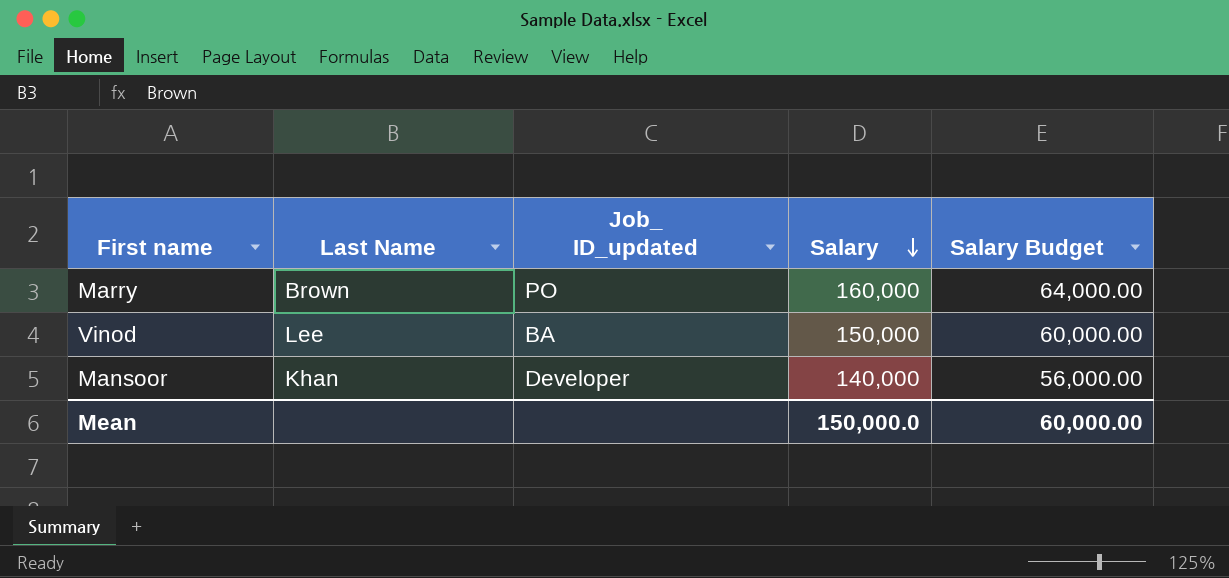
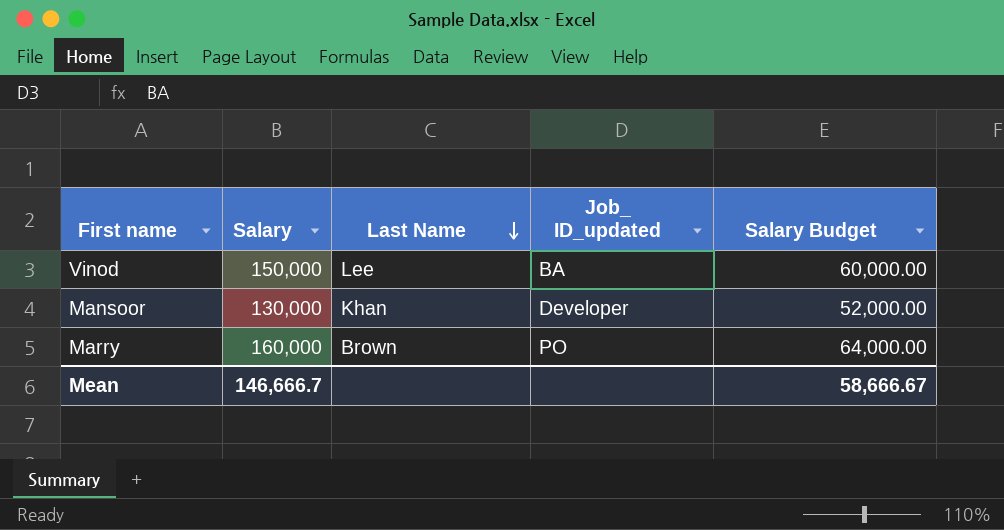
row order: Salary descending -> Last Name descending
column Salary | position: 4 -> 2
Mansoor | Salary: 140,000 -> 130,000
Mansoor | Salary Budget: 56,000.00 -> 52,000.00
Mean | Salary: 150,000.0 -> 146,666.7
Mean | Salary Budget: 60,000.00 -> 58,666.67

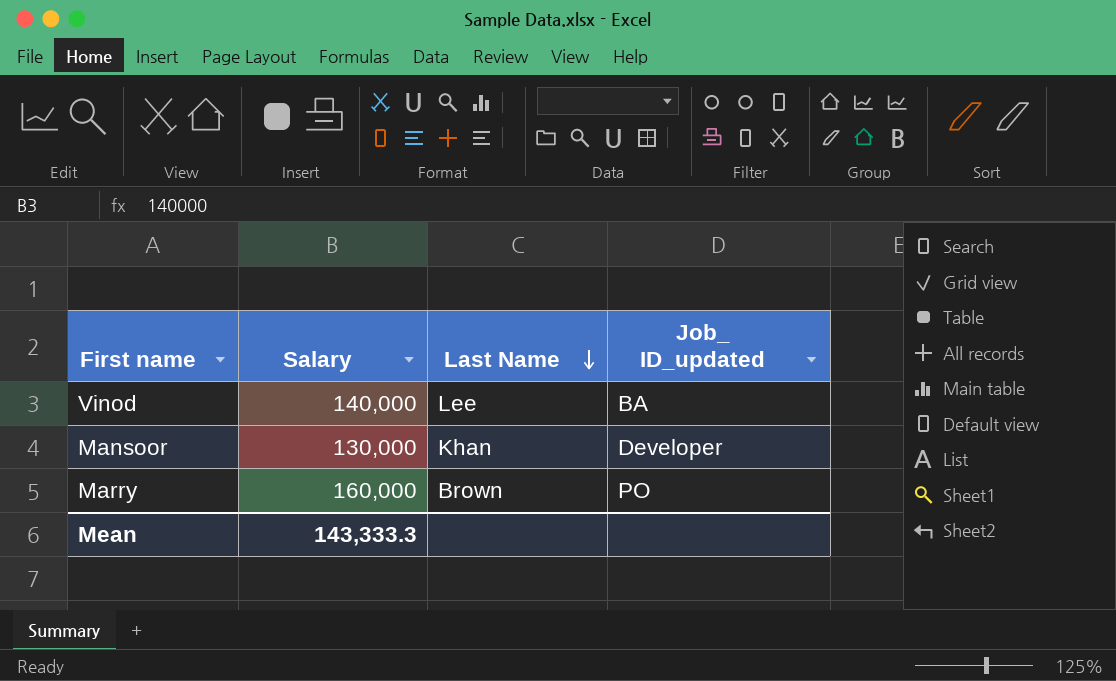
column Salary Budget | formula: [Salary] * 0.4 -> none
Vinod | Salary: 150,000 -> 140,000
Mean | Salary: 146,666.7 -> 143,333.3

